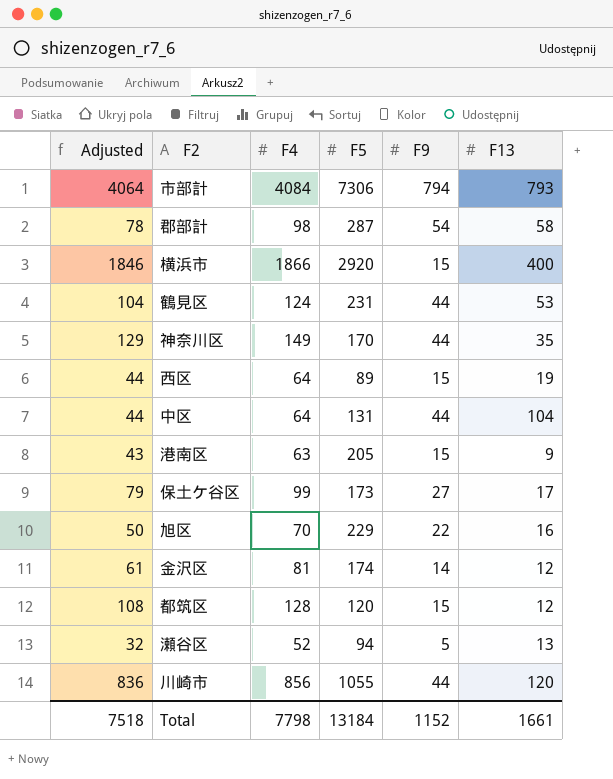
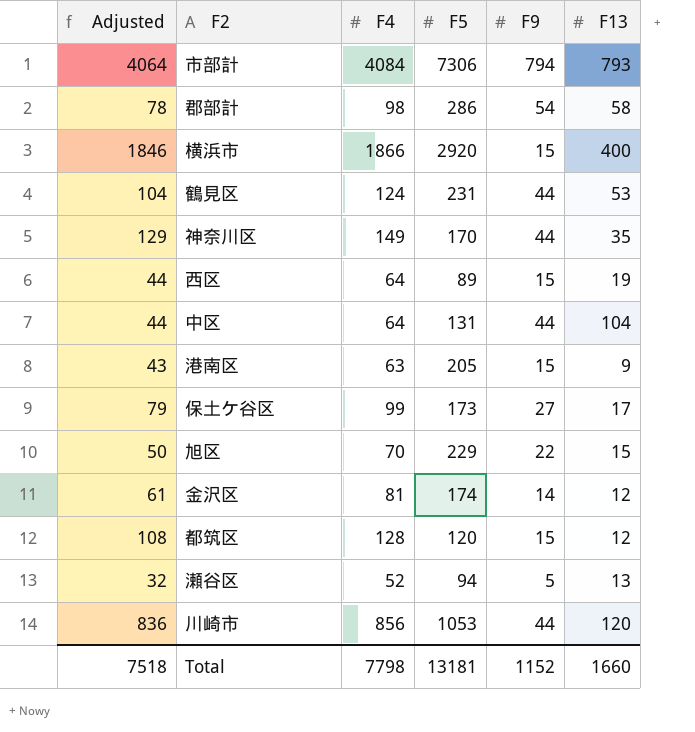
郡部計 | F5: 287 -> 286
旭区 | F13: 16 -> 15
川崎市 | F5: 1055 -> 1053
Total | F5: 13184 -> 13181
Total | F13: 1661 -> 1660

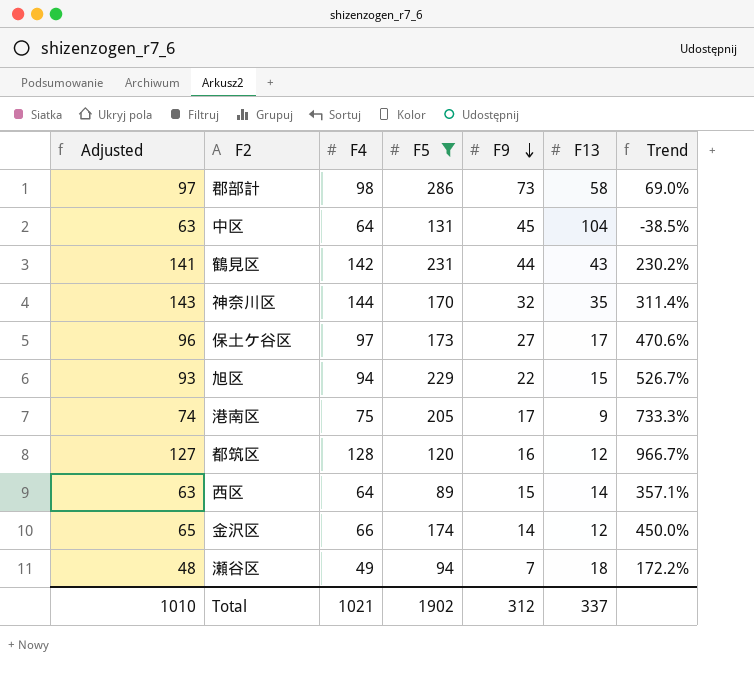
filter: none -> F5 <= 286
row order: none -> F9 descending
column Adjusted | formula: [F4] - 20 -> [F4] - 1
column Trend | formula: none -> ([F4] - [F13]) / [F13]
郡部計 | F9: 54 -> 73
中区 | F9: 44 -> 45
鶴見区 | F4: 124 -> 142
鶴見区 | F13: 53 -> 43
神奈川区 | F4: 149 -> 144
神奈川区 | F9: 44 -> 32
保土ケ谷区 | F4: 99 -> 97
旭区 | F4: 70 -> 94
港南区 | F4: 63 -> 75
港南区 | F9: 15 -> 17
都筑区 | F9: 15 -> 16
西区 | F13: 19 -> 14
金沢区 | F4: 81 -> 66
瀬谷区 | F4: 52 -> 49
瀬谷区 | F9: 5 -> 7
瀬谷区 | F13: 13 -> 18
Total | Adjusted: 7518 -> 1010
Total | F4: 7798 -> 1021
Total | F5: 13181 -> 1902
Total | F9: 1152 -> 312
Total | F13: 1660 -> 337

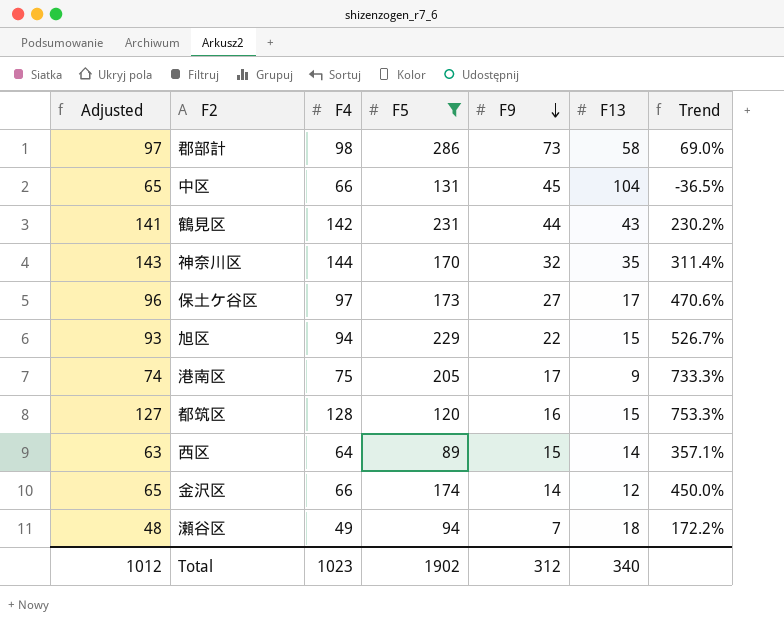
中区 | Adjusted: 63 -> 65
中区 | F4: 64 -> 66
中区 | Trend: -38.5% -> -36.5%
都筑区 | F13: 12 -> 15
都筑区 | Trend: 966.7% -> 753.3%
Total | Adjusted: 1010 -> 1012
Total | F4: 1021 -> 1023
Total | F13: 337 -> 340

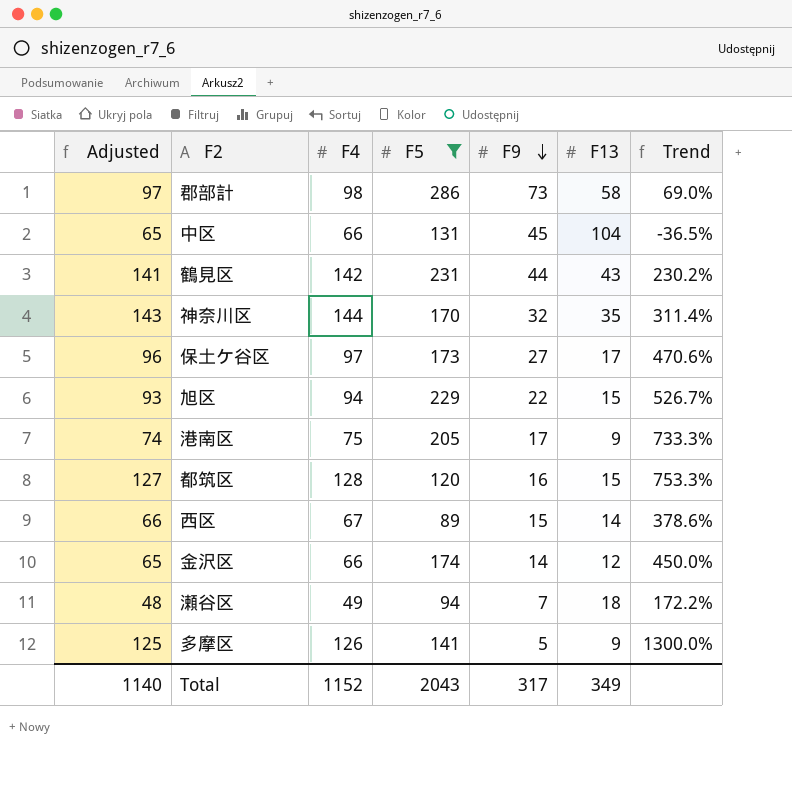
西区 | Adjusted: 63 -> 66
西区 | F4: 64 -> 67
西区 | Trend: 357.1% -> 378.6%
row 多摩区: none -> 125 | 126 | 141 | 5 | 9 | 1300.0%
Total | Adjusted: 1012 -> 1140
Total | F4: 1023 -> 1152
Total | F5: 1902 -> 2043
Total | F9: 312 -> 317
Total | F13: 340 -> 349

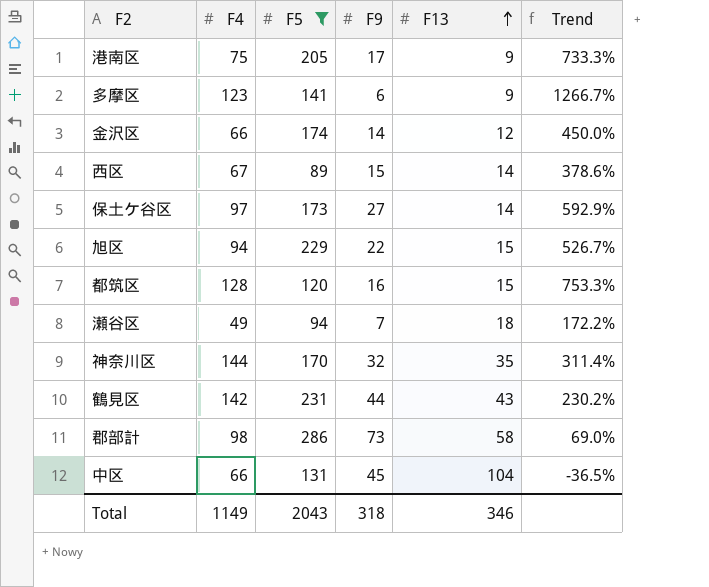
row order: F9 descending -> F13 ascending
column Adjusted | formula: [F4] - 1 -> none
多摩区 | F4: 126 -> 123
多摩区 | F9: 5 -> 6
多摩区 | Trend: 1300.0% -> 1266.7%
保土ケ谷区 | F13: 17 -> 14
保土ケ谷区 | Trend: 470.6% -> 592.9%
Total | F4: 1152 -> 1149
Total | F9: 317 -> 318
Total | F13: 349 -> 346

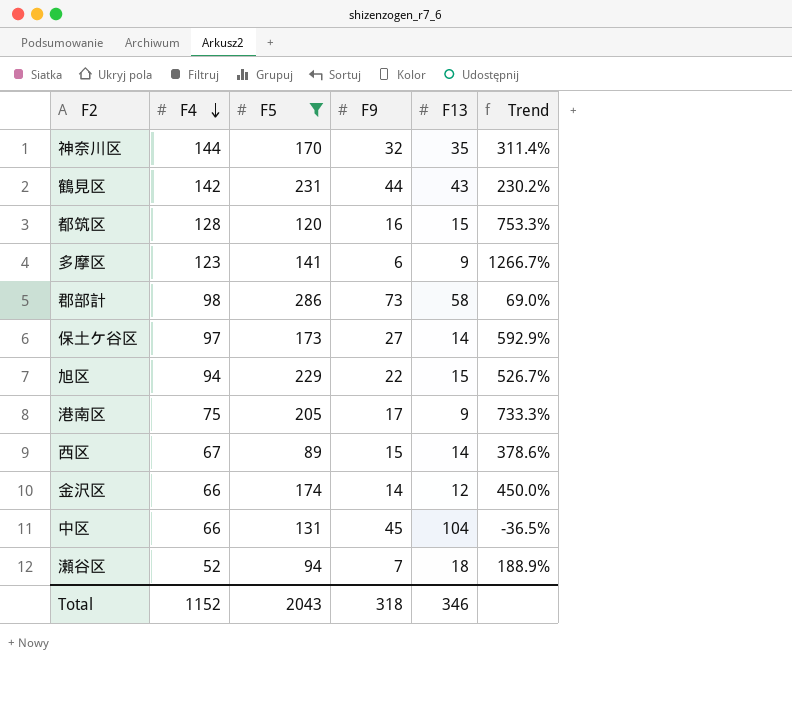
row order: F13 ascending -> F4 descending
瀬谷区 | F4: 49 -> 52
瀬谷区 | Trend: 172.2% -> 188.9%
Total | F4: 1149 -> 1152

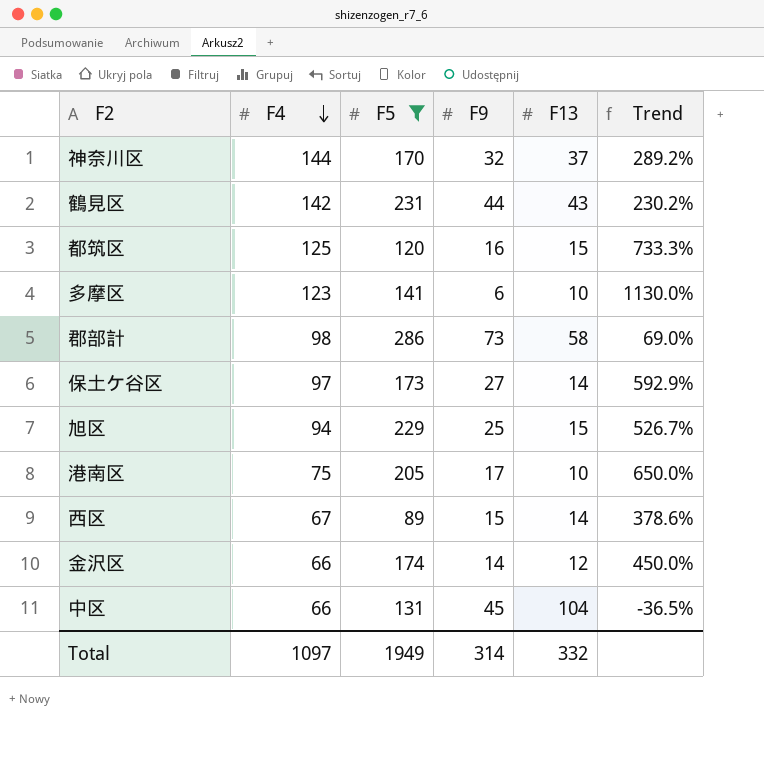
row 瀬谷区: 52 | 94 | 7 | 18 | 188.9% -> none
神奈川区 | F13: 35 -> 37
神奈川区 | Trend: 311.4% -> 289.2%
都筑区 | F4: 128 -> 125
都筑区 | Trend: 753.3% -> 733.3%
多摩区 | F13: 9 -> 10
多摩区 | Trend: 1266.7% -> 1130.0%
旭区 | F9: 22 -> 25
港南区 | F13: 9 -> 10
港南区 | Trend: 733.3% -> 650.0%
Total | F4: 1152 -> 1097
Total | F5: 2043 -> 1949
Total | F9: 318 -> 314
Total | F13: 346 -> 332

